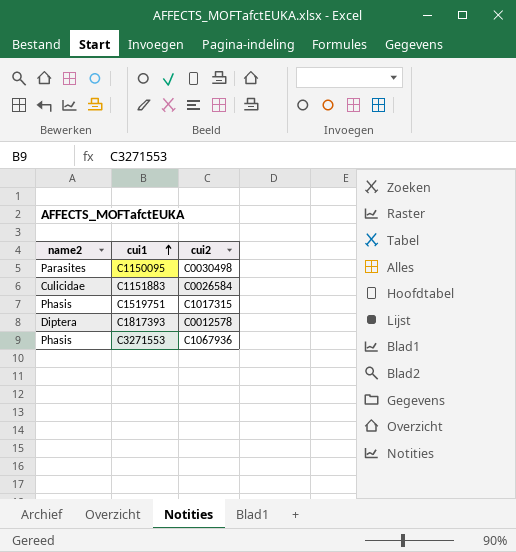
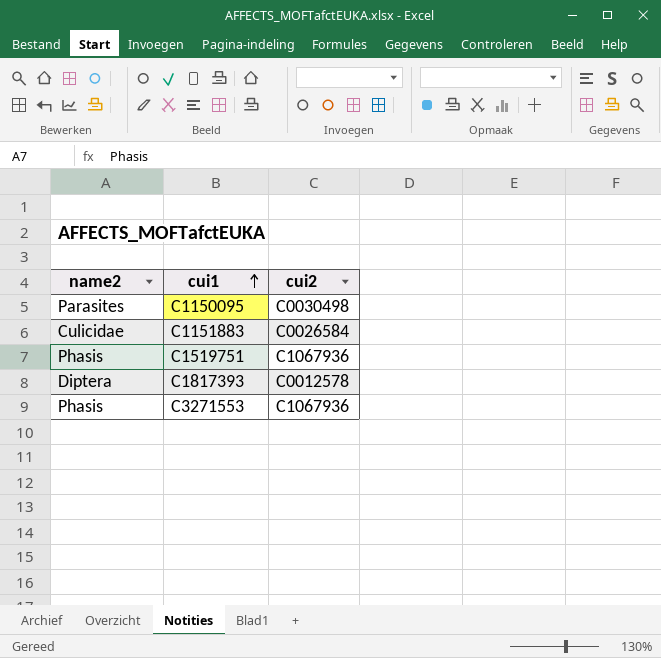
C1519751 | cui2: C1017315 -> C1067936

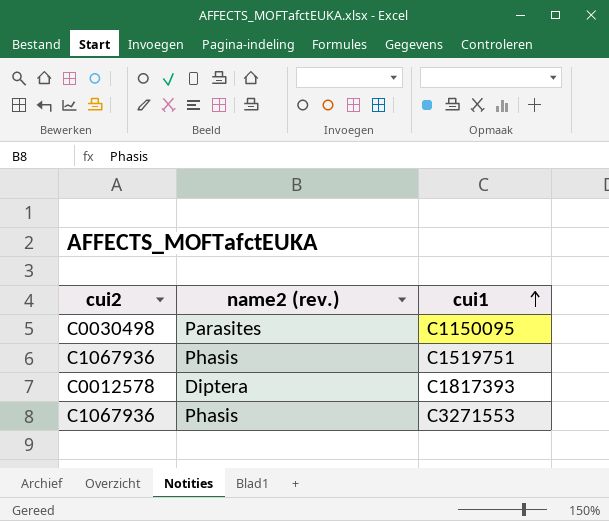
column cui2 | position: 3 -> 1
column name: name2 -> name2 (rev.)
row C1151883: Culicidae | C0026584 -> none

